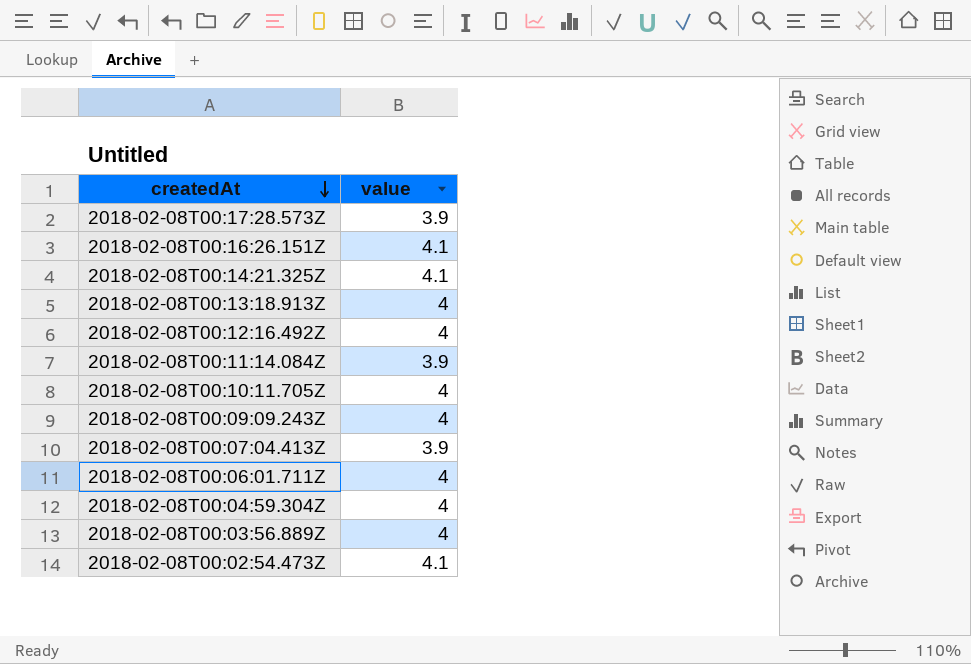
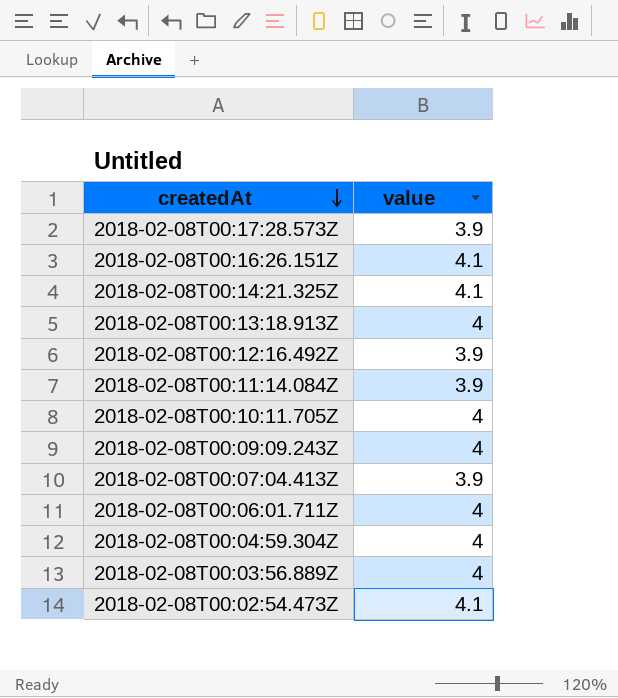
2018-02-08T00:12:16.492Z | value: 4 -> 3.9

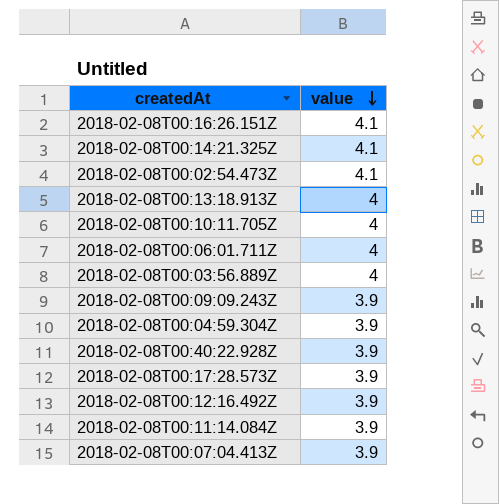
row order: createdAt descending -> value descending
2018-02-08T00:09:09.243Z | value: 4 -> 3.9
2018-02-08T00:04:59.304Z | value: 4 -> 3.9
row 2018-02-08T00:40:22.928Z: none -> 3.9

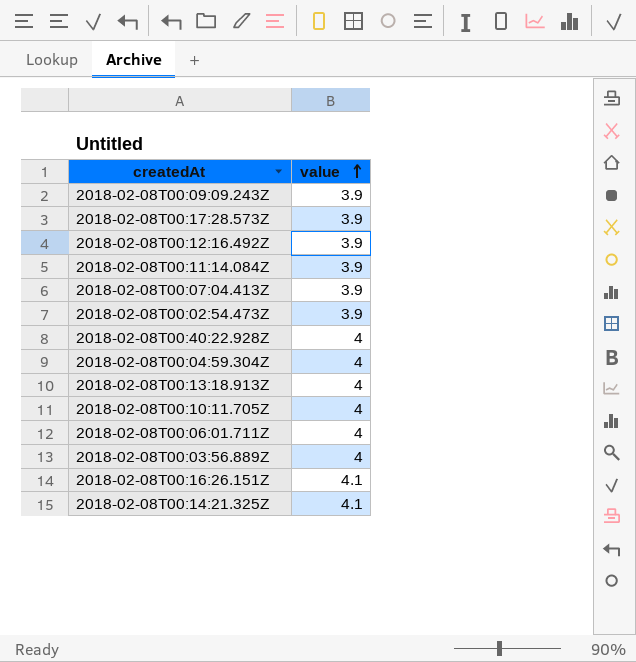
row order: value descending -> value ascending
2018-02-08T00:02:54.473Z | value: 4.1 -> 3.9
2018-02-08T00:40:22.928Z | value: 3.9 -> 4
2018-02-08T00:04:59.304Z | value: 3.9 -> 4

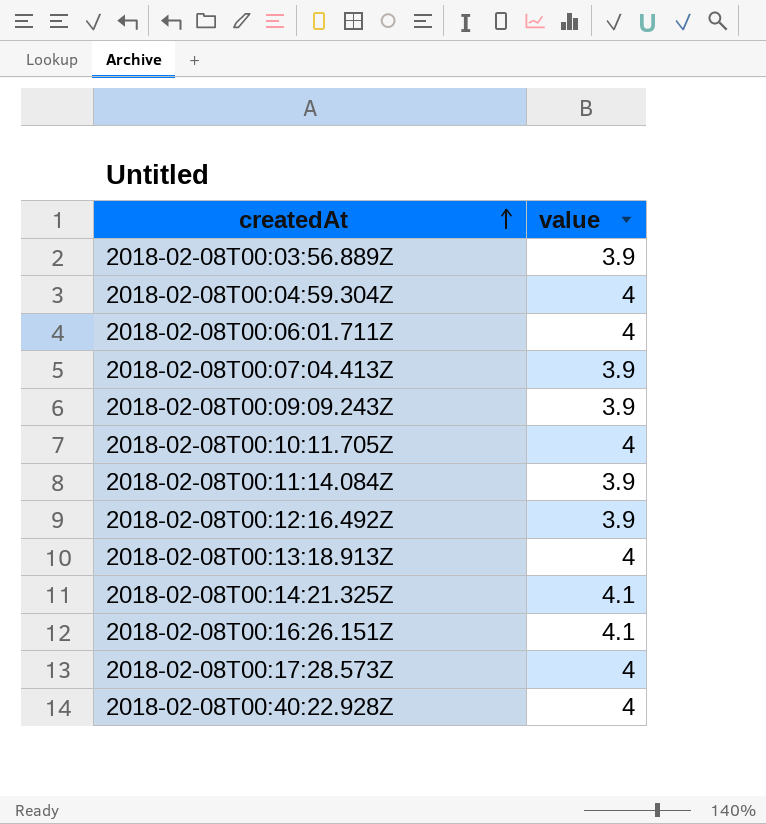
row order: value ascending -> createdAt ascending
row 2018-02-08T00:02:54.473Z: 3.9 -> none
2018-02-08T00:03:56.889Z | value: 4 -> 3.9
2018-02-08T00:17:28.573Z | value: 3.9 -> 4

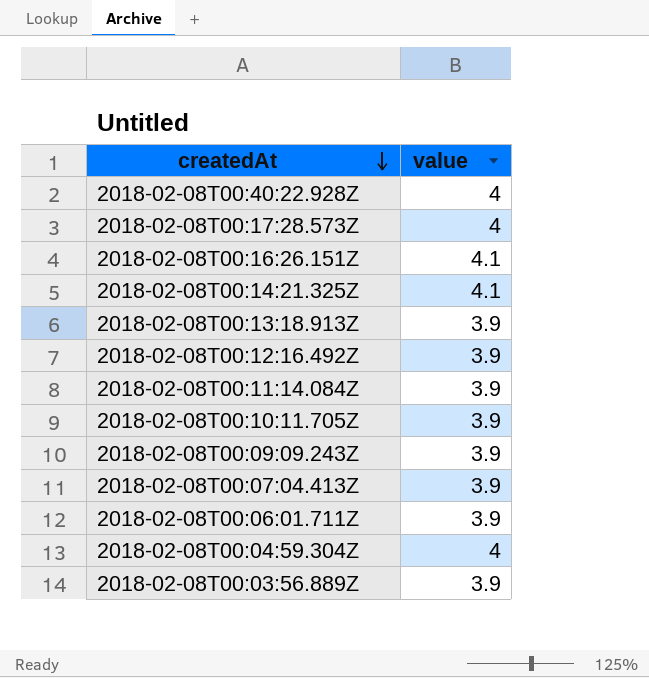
row order: createdAt ascending -> createdAt descending
2018-02-08T00:13:18.913Z | value: 4 -> 3.9
2018-02-08T00:10:11.705Z | value: 4 -> 3.9
2018-02-08T00:06:01.711Z | value: 4 -> 3.9

